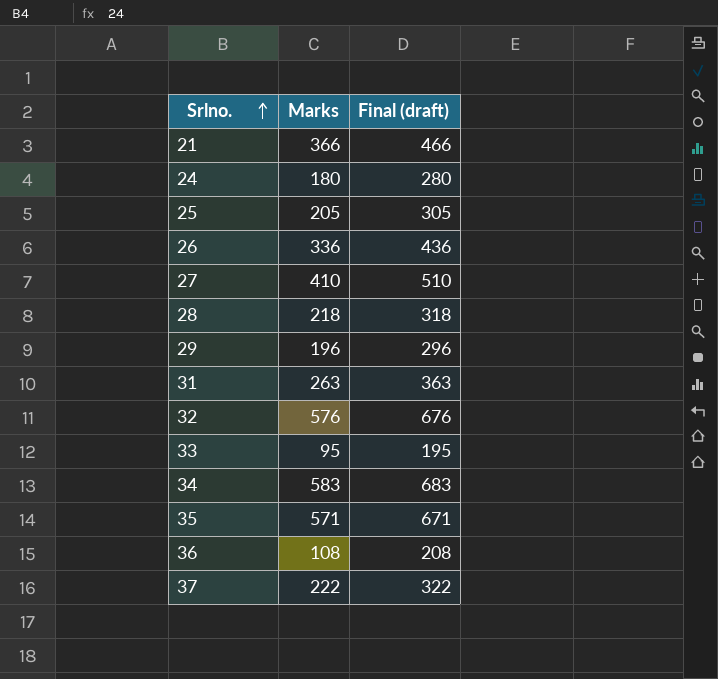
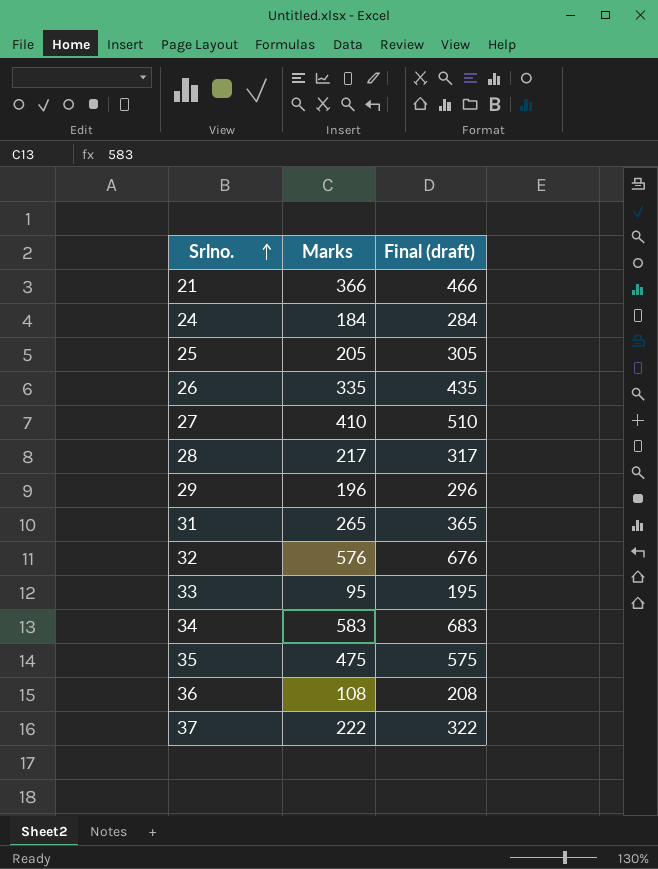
24 | Marks: 180 -> 184
24 | Final (draft): 280 -> 284
26 | Marks: 336 -> 335
26 | Final (draft): 436 -> 435
28 | Marks: 218 -> 217
28 | Final (draft): 318 -> 317
31 | Marks: 263 -> 265
31 | Final (draft): 363 -> 365
35 | Marks: 571 -> 475
35 | Final (draft): 671 -> 575

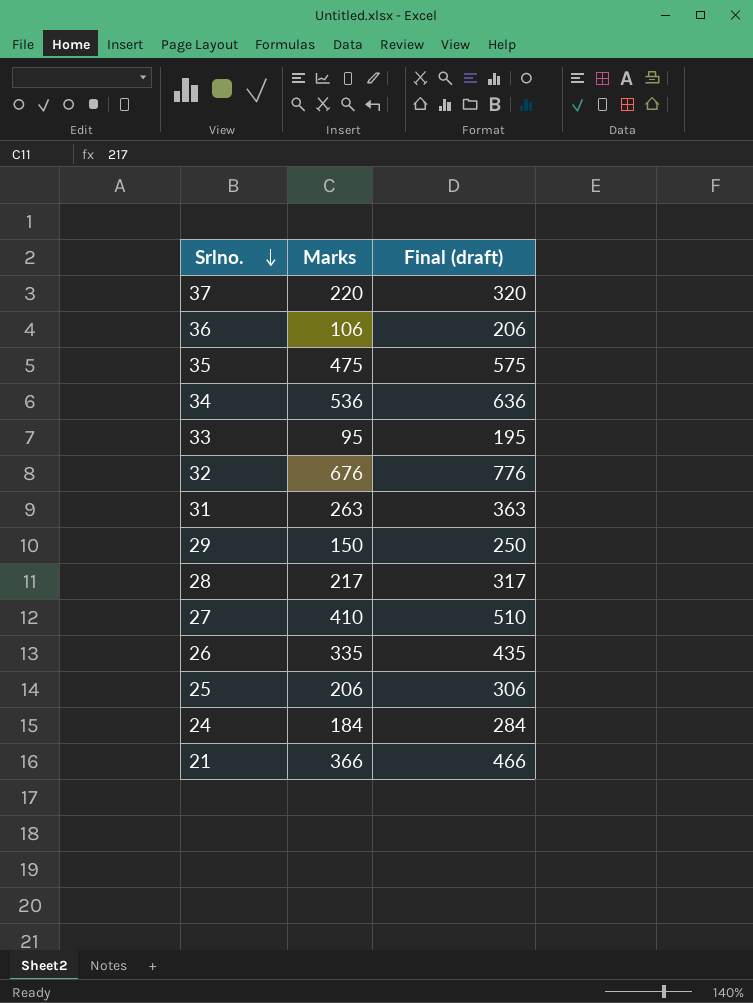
row order: Srlno. ascending -> Srlno. descending
37 | Marks: 222 -> 220
37 | Final (draft): 322 -> 320
36 | Marks: 108 -> 106
36 | Final (draft): 208 -> 206
34 | Marks: 583 -> 536
34 | Final (draft): 683 -> 636
32 | Marks: 576 -> 676
32 | Final (draft): 676 -> 776
31 | Marks: 265 -> 263
31 | Final (draft): 365 -> 363
29 | Marks: 196 -> 150
29 | Final (draft): 296 -> 250
25 | Marks: 205 -> 206
25 | Final (draft): 305 -> 306

